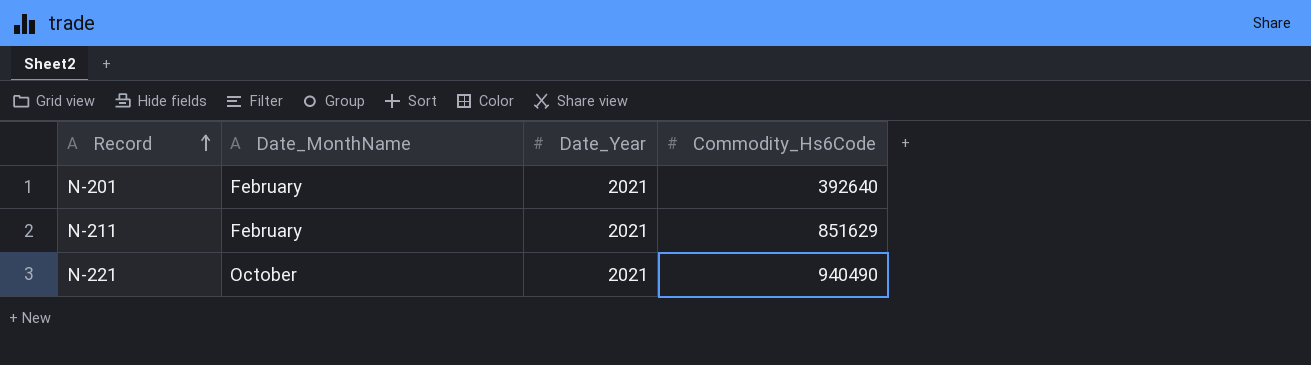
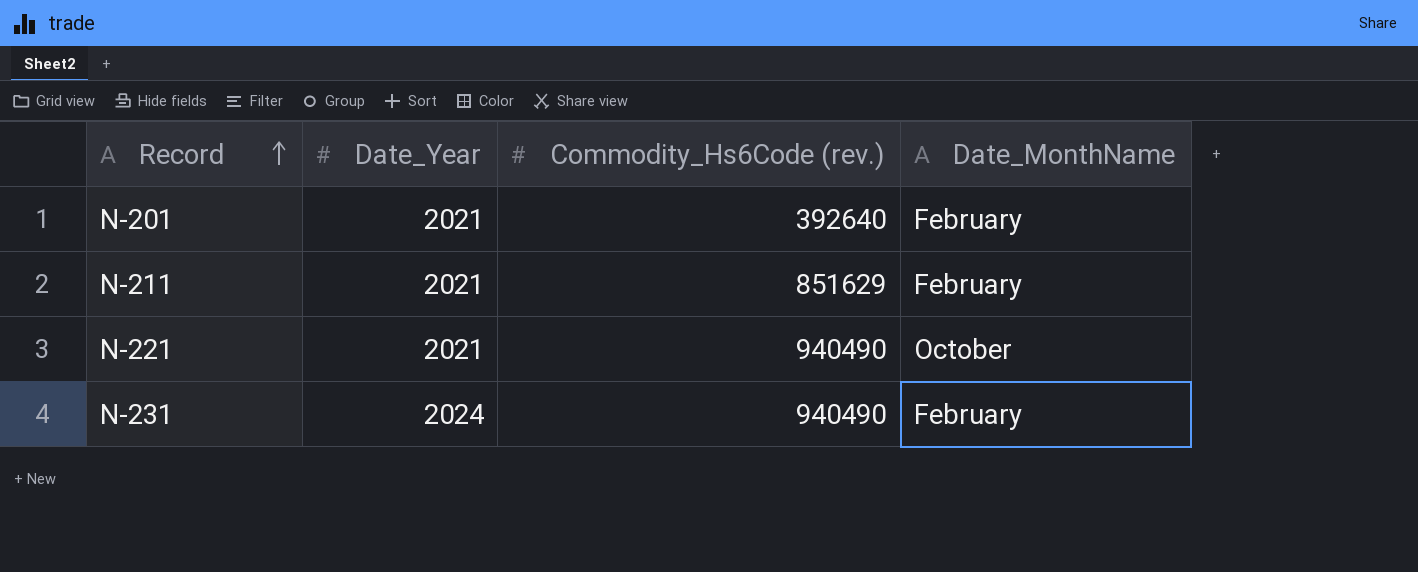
column name: Commodity_Hs6Code -> Commodity_Hs6Code (rev.)
column Date_MonthName | position: 2 -> 4
row N-231: none -> 2024 | 940490 | February

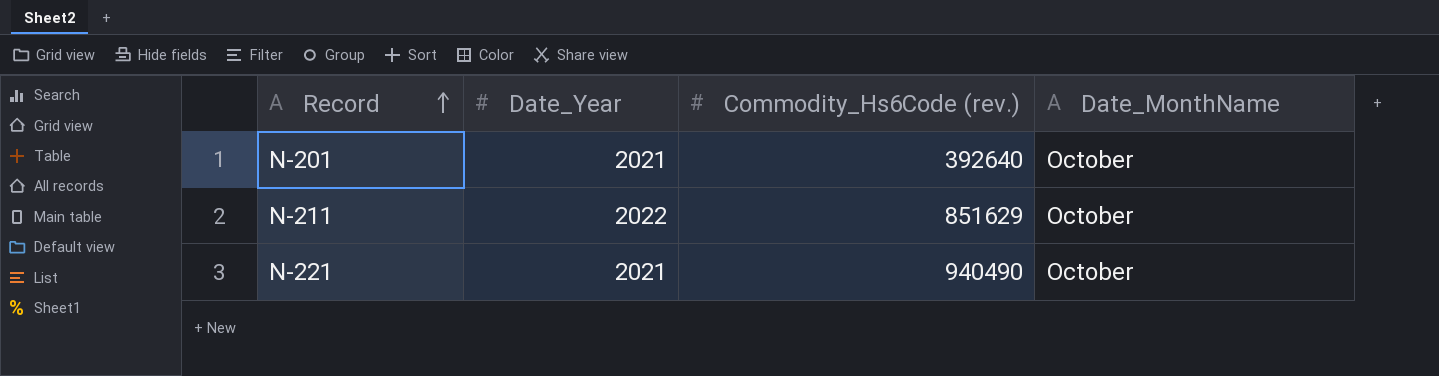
row N-231: 2024 | 940490 | February -> none
N-201 | Date_MonthName: February -> October
N-211 | Date_Year: 2021 -> 2022
N-211 | Date_MonthName: February -> October

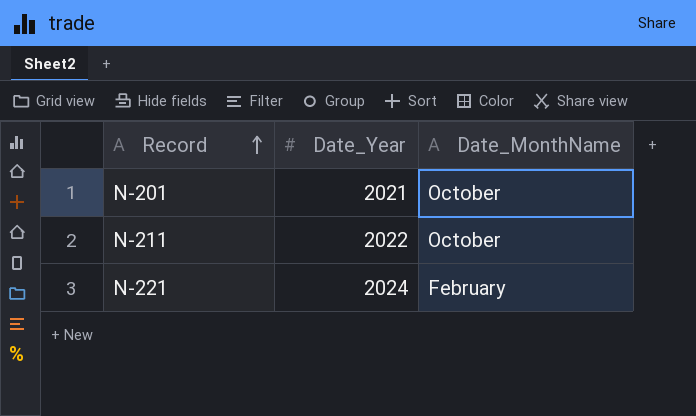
column Commodity_Hs6Code (rev.) | position: 3 -> none
N-221 | Date_Year: 2021 -> 2024
N-221 | Date_MonthName: October -> February

